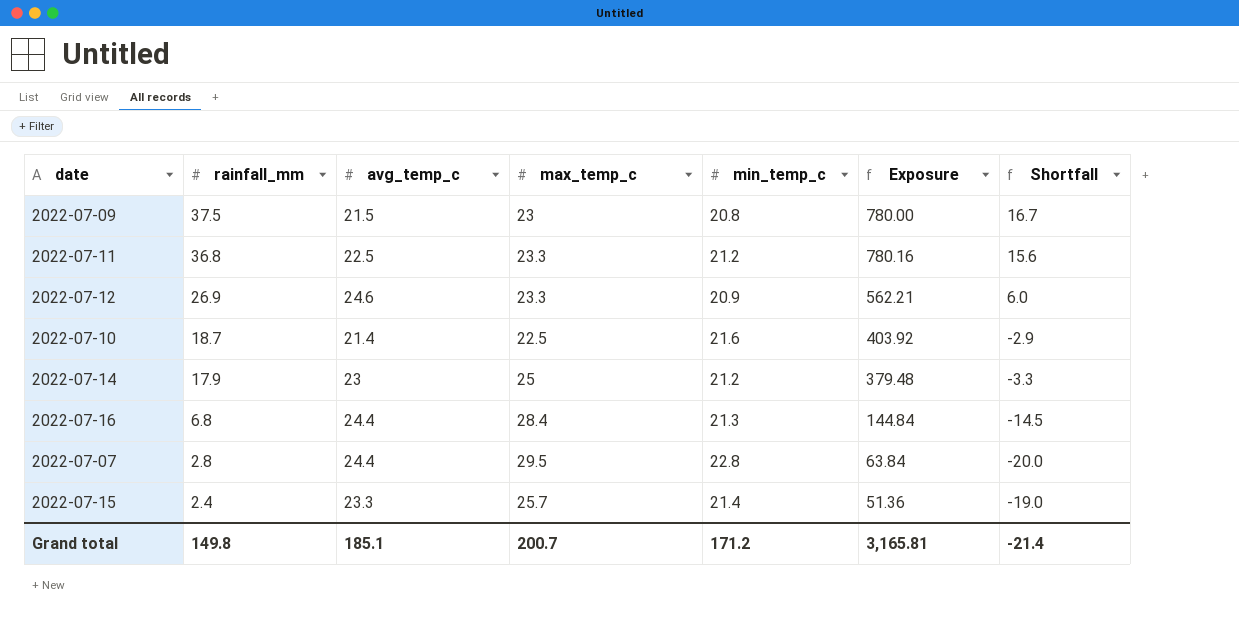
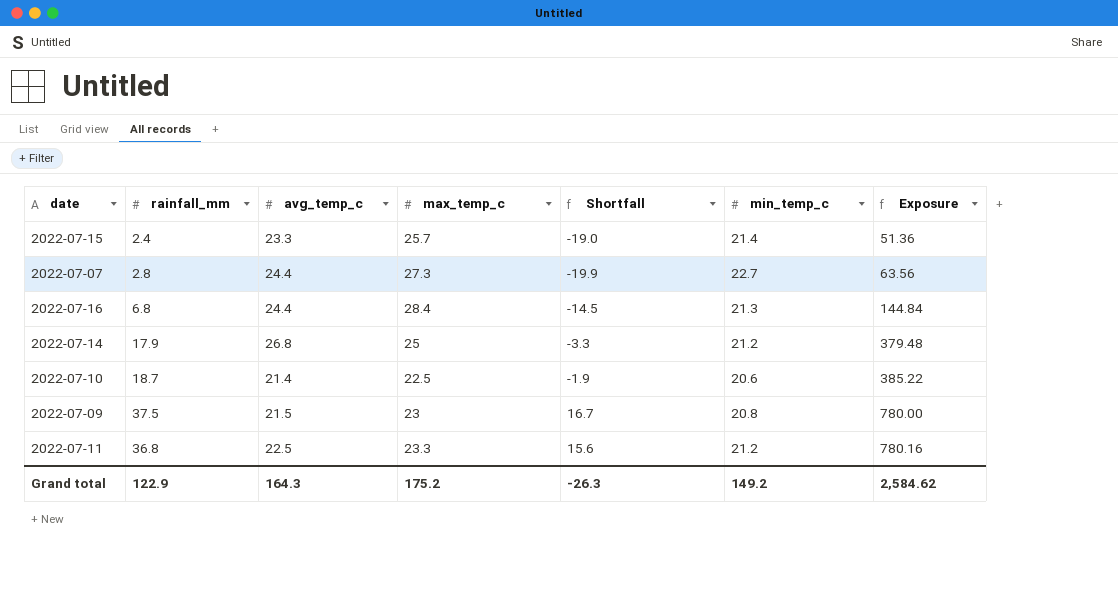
row order: rainfall_mm descending -> Exposure ascending
column Shortfall | position: 7 -> 5
row 2022-07-12: 26.9 | 24.6 | 23.3 | 20.9 | 562.21 | 6.0 -> none
2022-07-07 | max_temp_c: 29.5 -> 27.3
2022-07-07 | Shortfall: -20.0 -> -19.9
2022-07-07 | min_temp_c: 22.8 -> 22.7
2022-07-07 | Exposure: 63.84 -> 63.56
2022-07-14 | avg_temp_c: 23 -> 26.8
2022-07-10 | Shortfall: -2.9 -> -1.9
2022-07-10 | min_temp_c: 21.6 -> 20.6
2022-07-10 | Exposure: 403.92 -> 385.22
Grand total | rainfall_mm: 149.8 -> 122.9
Grand total | avg_temp_c: 185.1 -> 164.3
Grand total | max_temp_c: 200.7 -> 175.2
Grand total | Shortfall: -21.4 -> -26.3
Grand total | min_temp_c: 171.2 -> 149.2
Grand total | Exposure: 3,165.81 -> 2,584.62

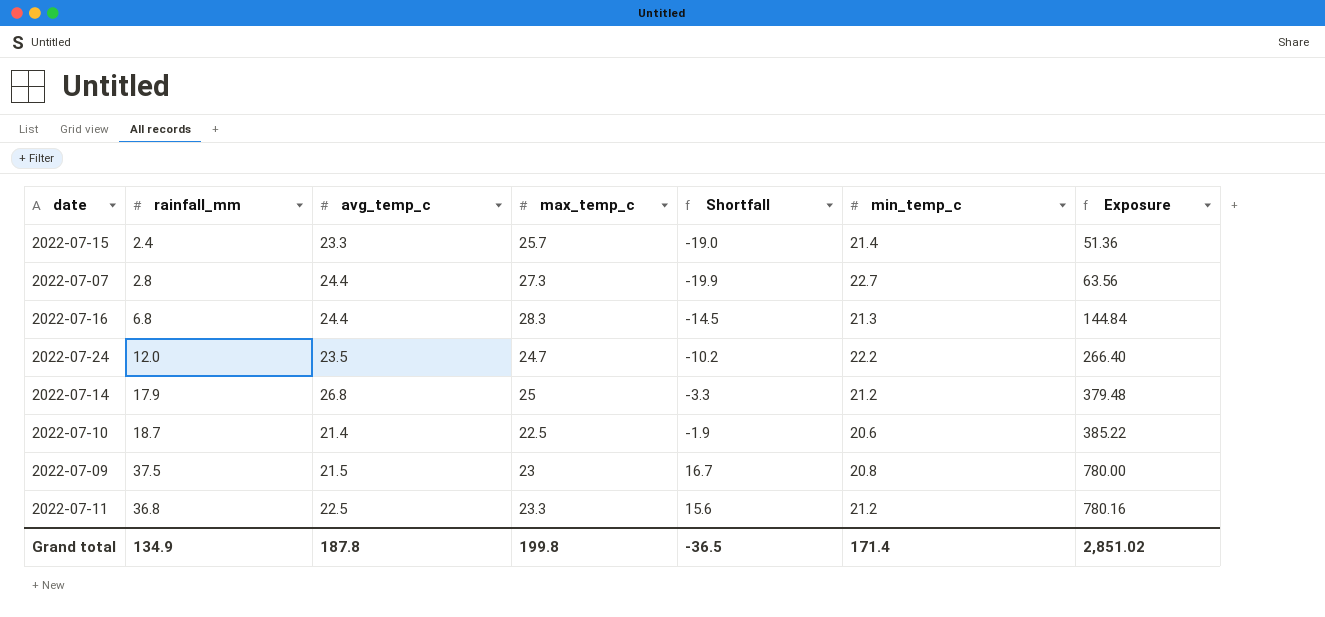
2022-07-16 | max_temp_c: 28.4 -> 28.3
row 2022-07-24: none -> 12.0 | 23.5 | 24.7 | -10.2 | 22.2 | 266.40
Grand total | rainfall_mm: 122.9 -> 134.9
Grand total | avg_temp_c: 164.3 -> 187.8
Grand total | max_temp_c: 175.2 -> 199.8
Grand total | Shortfall: -26.3 -> -36.5
Grand total | min_temp_c: 149.2 -> 171.4
Grand total | Exposure: 2,584.62 -> 2,851.02

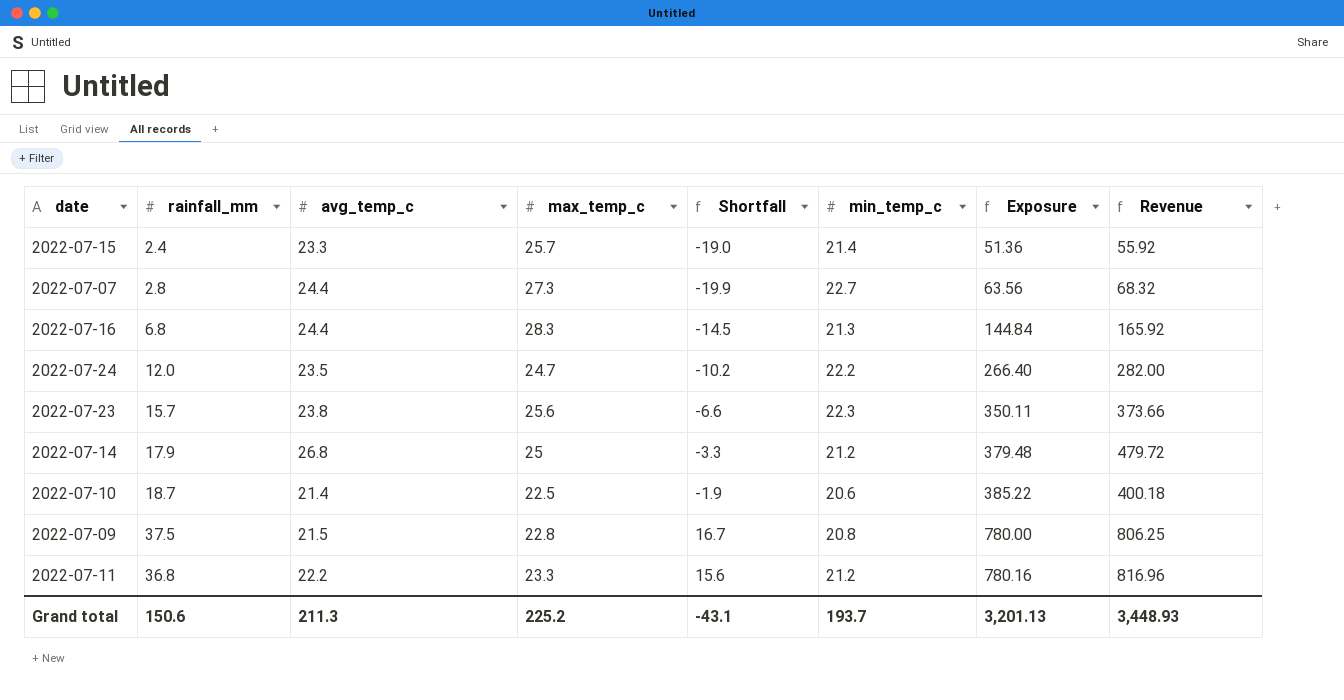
column Revenue | formula: none -> [rainfall_mm] * [avg_temp_c]
row 2022-07-23: none -> 15.7 | 23.8 | 25.6 | -6.6 | 22.3 | 350.11 | 373.66
2022-07-09 | max_temp_c: 23 -> 22.8
2022-07-11 | avg_temp_c: 22.5 -> 22.2
Grand total | rainfall_mm: 134.9 -> 150.6
Grand total | avg_temp_c: 187.8 -> 211.3
Grand total | max_temp_c: 199.8 -> 225.2
Grand total | Shortfall: -36.5 -> -43.1
Grand total | min_temp_c: 171.4 -> 193.7
Grand total | Exposure: 2,851.02 -> 3,201.13

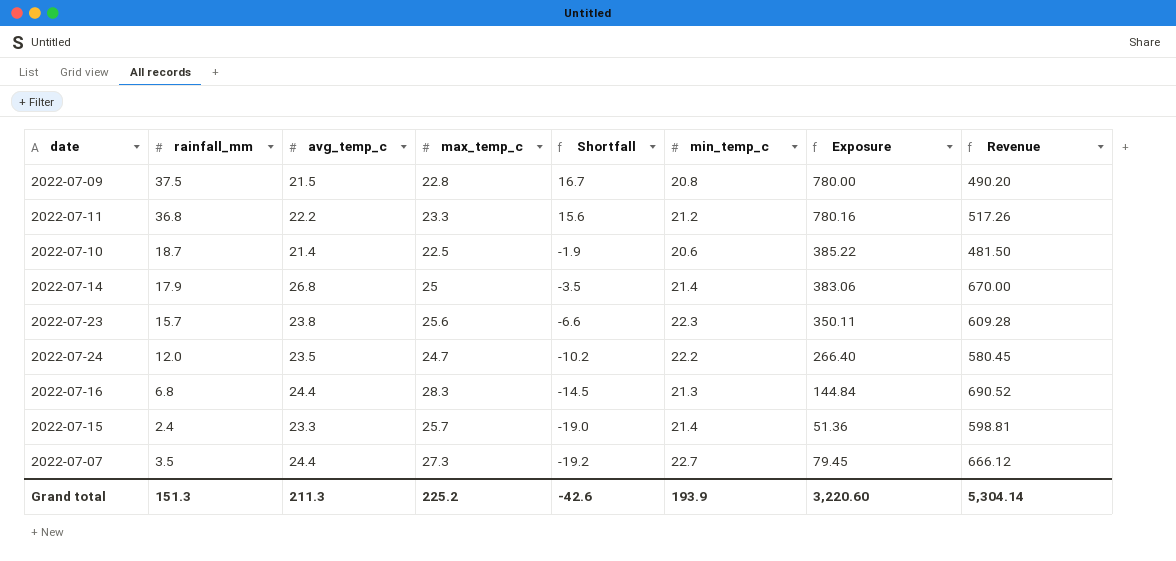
row order: Exposure ascending -> Shortfall descending
column Revenue | formula: [rainfall_mm] * [avg_temp_c] -> [avg_temp_c] * [max_temp_c]
2022-07-14 | Shortfall: -3.3 -> -3.5
2022-07-14 | min_temp_c: 21.2 -> 21.4
2022-07-14 | Exposure: 379.48 -> 383.06
2022-07-07 | rainfall_mm: 2.8 -> 3.5
2022-07-07 | Shortfall: -19.9 -> -19.2
2022-07-07 | Exposure: 63.56 -> 79.45
Grand total | rainfall_mm: 150.6 -> 151.3
Grand total | Shortfall: -43.1 -> -42.6
Grand total | min_temp_c: 193.7 -> 193.9
Grand total | Exposure: 3,201.13 -> 3,220.60
Grand total | Revenue: 3,448.93 -> 5,304.14

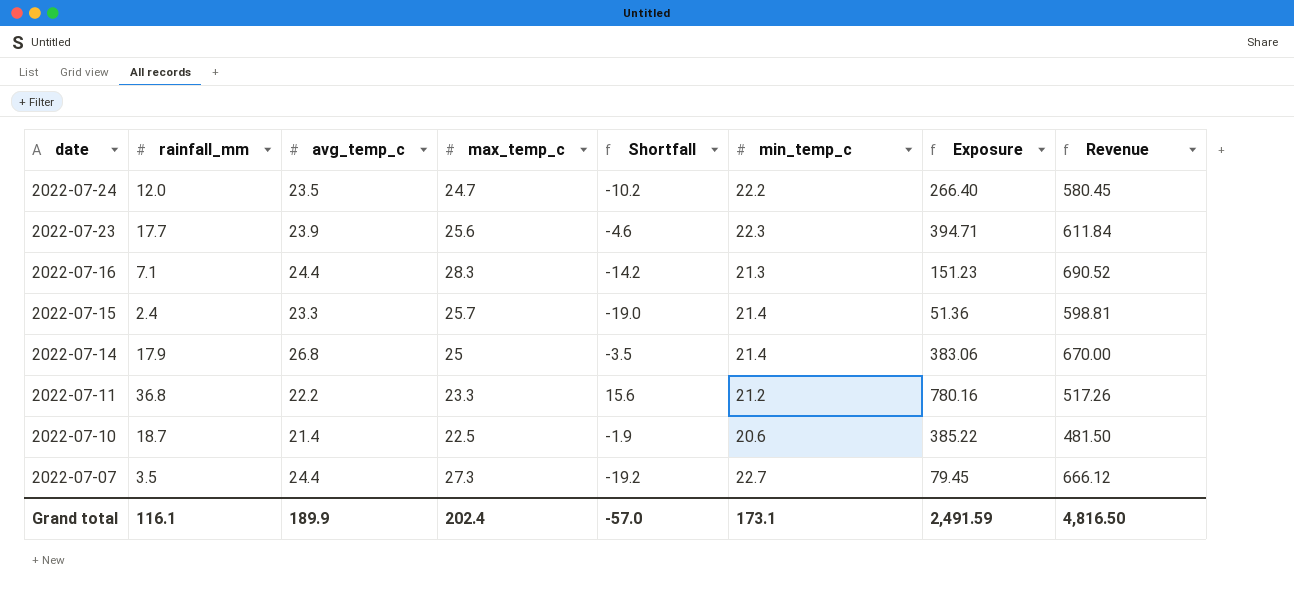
row order: Shortfall descending -> date descending
row 2022-07-09: 37.5 | 21.5 | 22.8 | 16.7 | 20.8 | 780.00 | 490.20 -> none
2022-07-23 | rainfall_mm: 15.7 -> 17.7
2022-07-23 | avg_temp_c: 23.8 -> 23.9
2022-07-23 | Shortfall: -6.6 -> -4.6
2022-07-23 | Exposure: 350.11 -> 394.71
2022-07-23 | Revenue: 609.28 -> 611.84
2022-07-16 | rainfall_mm: 6.8 -> 7.1
2022-07-16 | Shortfall: -14.5 -> -14.2
2022-07-16 | Exposure: 144.84 -> 151.23
Grand total | rainfall_mm: 151.3 -> 116.1
Grand total | avg_temp_c: 211.3 -> 189.9
Grand total | max_temp_c: 225.2 -> 202.4
Grand total | Shortfall: -42.6 -> -57.0
Grand total | min_temp_c: 193.9 -> 173.1
Grand total | Exposure: 3,220.60 -> 2,491.59
Grand total | Revenue: 5,304.14 -> 4,816.50

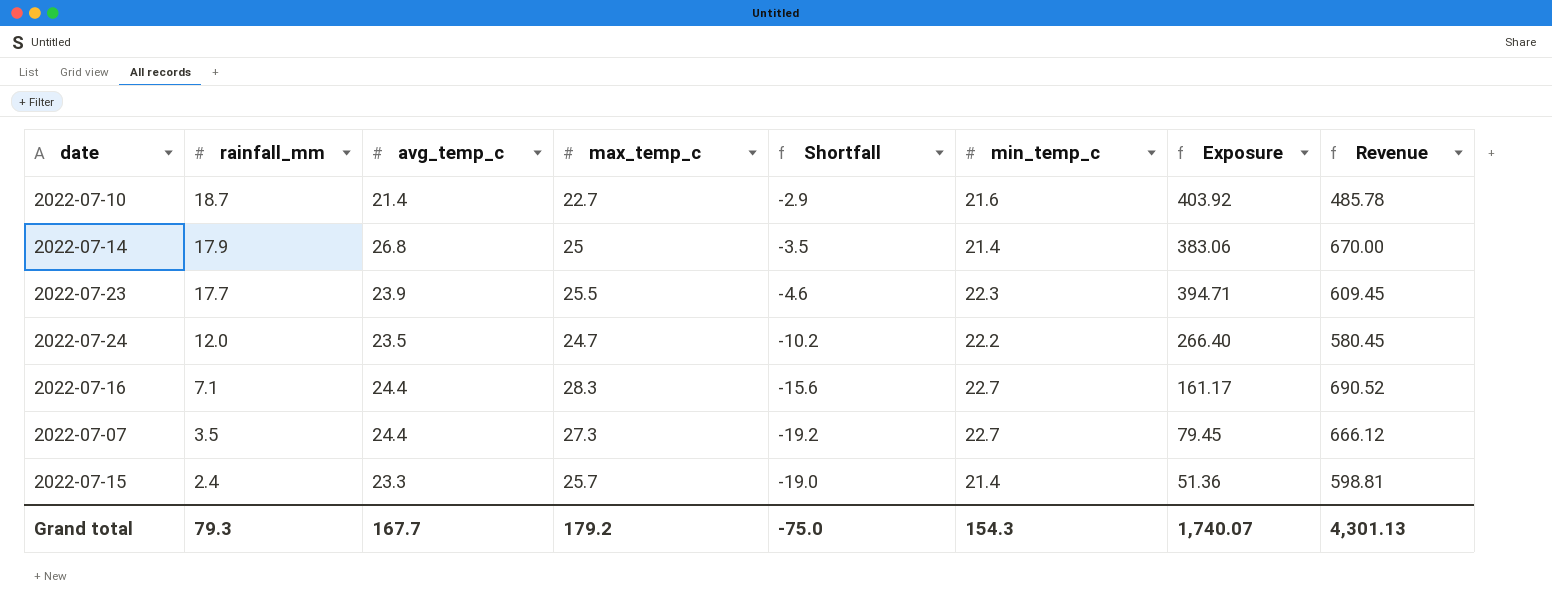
row order: date descending -> rainfall_mm descending
row 2022-07-11: 36.8 | 22.2 | 23.3 | 15.6 | 21.2 | 780.16 | 517.26 -> none
2022-07-10 | max_temp_c: 22.5 -> 22.7
2022-07-10 | Shortfall: -1.9 -> -2.9
2022-07-10 | min_temp_c: 20.6 -> 21.6
2022-07-10 | Exposure: 385.22 -> 403.92
2022-07-10 | Revenue: 481.50 -> 485.78
2022-07-23 | max_temp_c: 25.6 -> 25.5
2022-07-23 | Revenue: 611.84 -> 609.45
2022-07-16 | Shortfall: -14.2 -> -15.6
2022-07-16 | min_temp_c: 21.3 -> 22.7
2022-07-16 | Exposure: 151.23 -> 161.17
Grand total | rainfall_mm: 116.1 -> 79.3
Grand total | avg_temp_c: 189.9 -> 167.7
Grand total | max_temp_c: 202.4 -> 179.2
Grand total | Shortfall: -57.0 -> -75.0
Grand total | min_temp_c: 173.1 -> 154.3
Grand total | Exposure: 2,491.59 -> 1,740.07
Grand total | Revenue: 4,816.50 -> 4,301.13

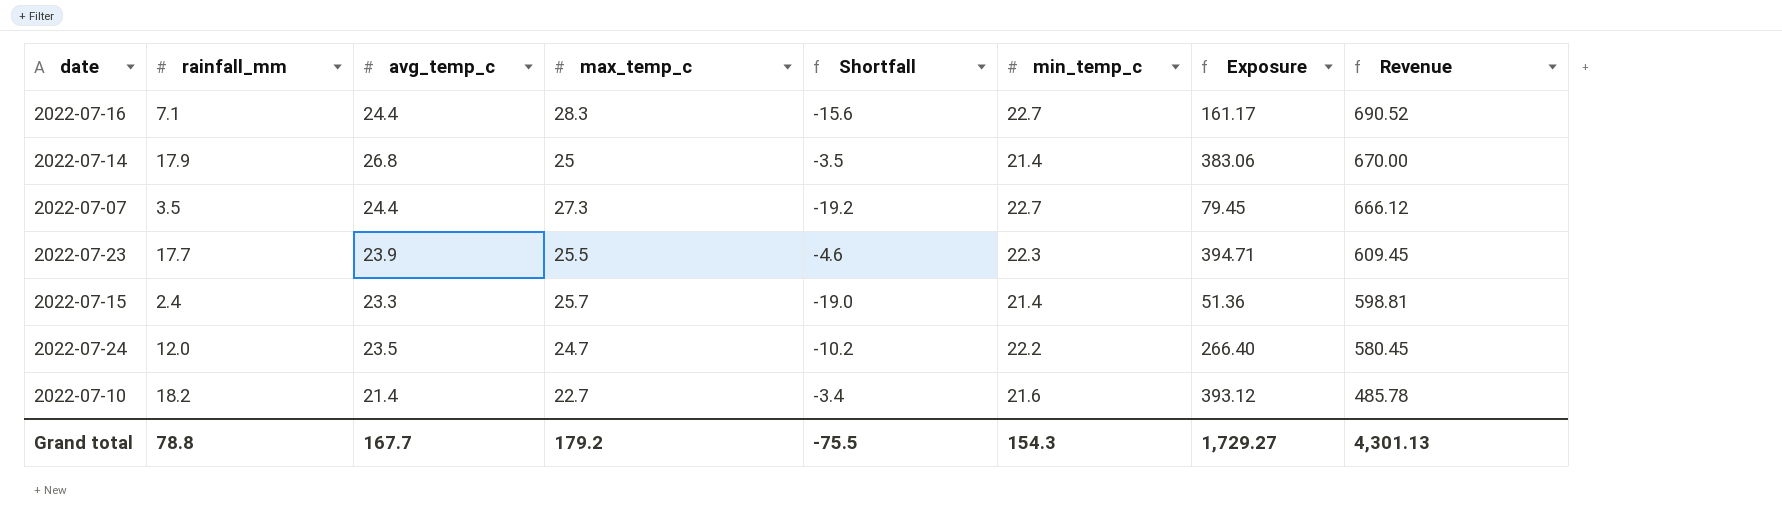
row order: rainfall_mm descending -> Revenue descending
2022-07-10 | rainfall_mm: 18.7 -> 18.2
2022-07-10 | Shortfall: -2.9 -> -3.4
2022-07-10 | Exposure: 403.92 -> 393.12
Grand total | rainfall_mm: 79.3 -> 78.8
Grand total | Shortfall: -75.0 -> -75.5
Grand total | Exposure: 1,740.07 -> 1,729.27

